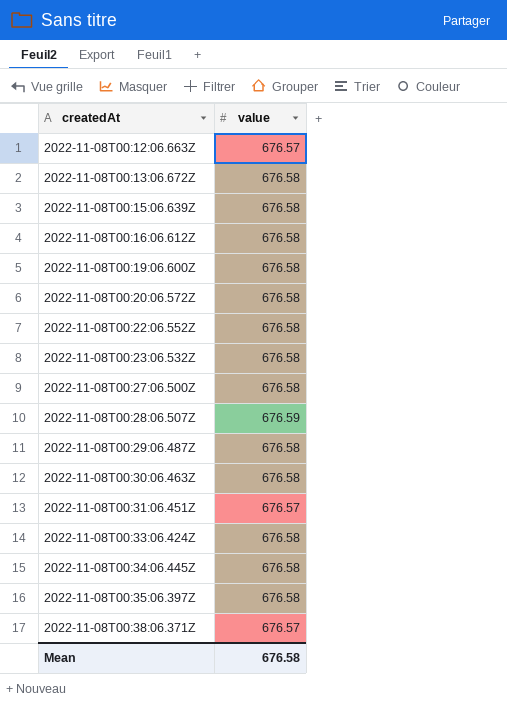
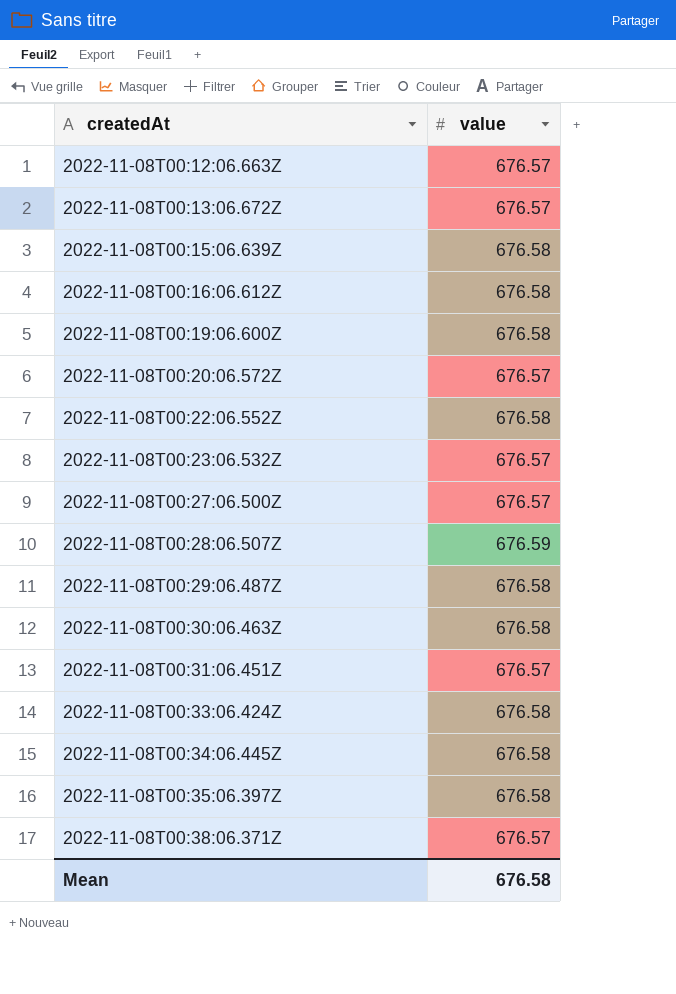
2022-11-08T00:13:06.672Z | value: 676.58 -> 676.57
2022-11-08T00:20:06.572Z | value: 676.58 -> 676.57
2022-11-08T00:23:06.532Z | value: 676.58 -> 676.57
2022-11-08T00:27:06.500Z | value: 676.58 -> 676.57

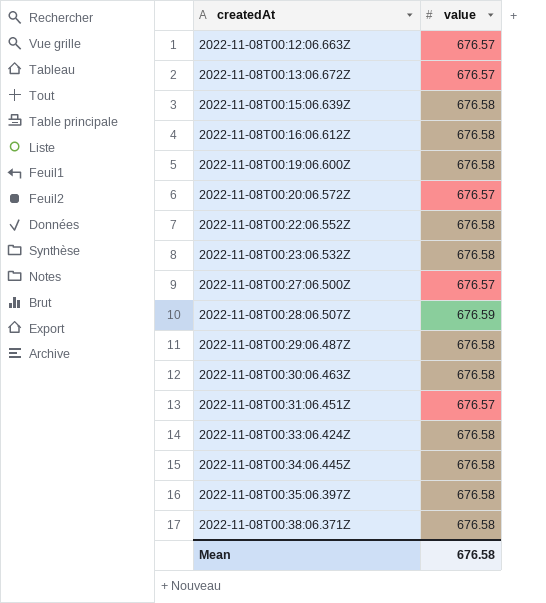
2022-11-08T00:23:06.532Z | value: 676.57 -> 676.58
2022-11-08T00:38:06.371Z | value: 676.57 -> 676.58

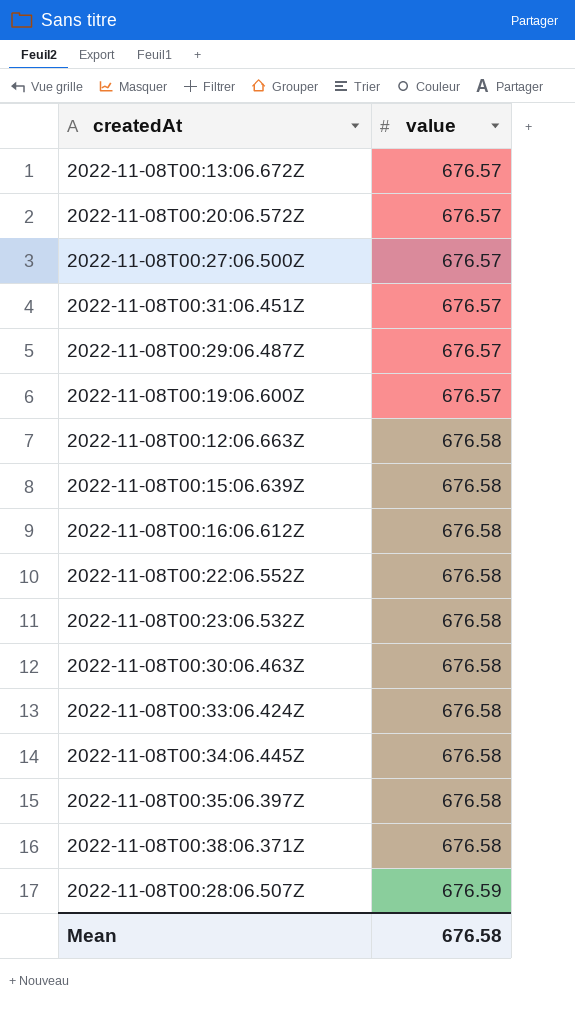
row order: createdAt ascending -> value ascending
2022-11-08T00:29:06.487Z | value: 676.58 -> 676.57
2022-11-08T00:19:06.600Z | value: 676.58 -> 676.57
2022-11-08T00:12:06.663Z | value: 676.57 -> 676.58

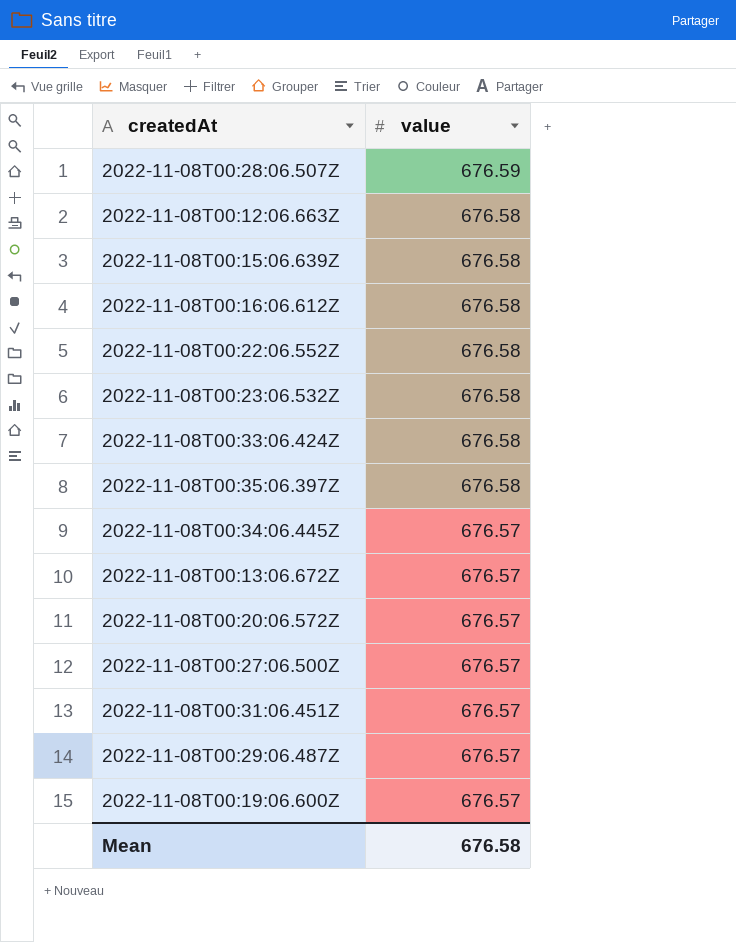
row order: value ascending -> value descending
row 2022-11-08T00:30:06.463Z: 676.58 -> none
row 2022-11-08T00:38:06.371Z: 676.58 -> none
2022-11-08T00:34:06.445Z | value: 676.58 -> 676.57

